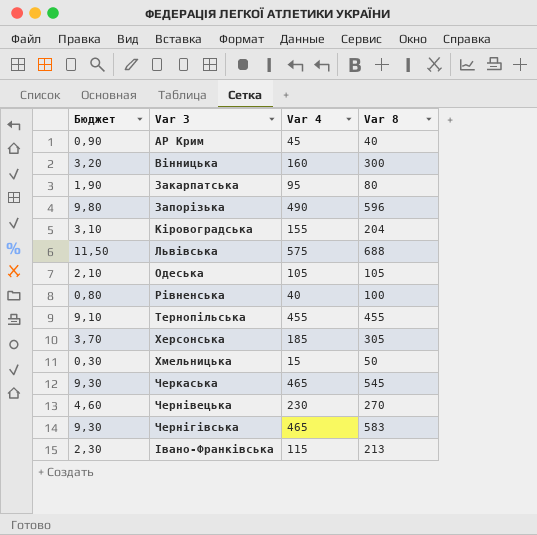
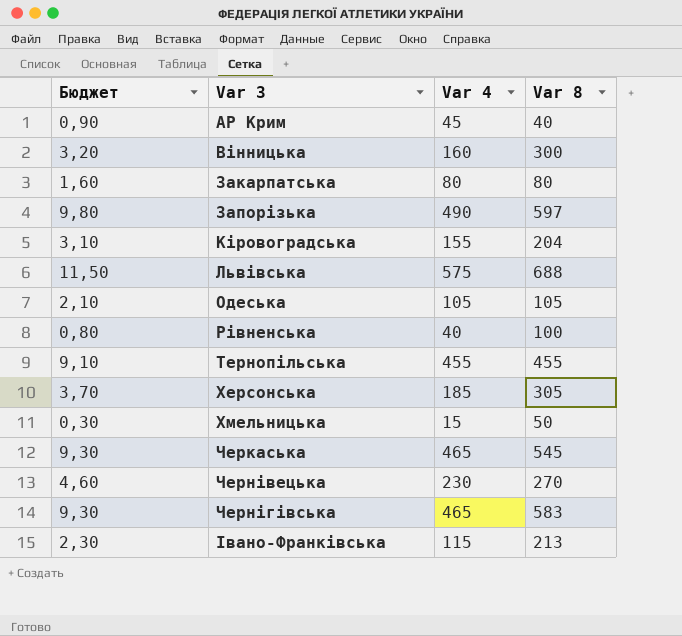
Закарпатська | Бюджет: 1,90 -> 1,60
Закарпатська | Var 4: 95 -> 80
Запорiзька | Var 8: 596 -> 597

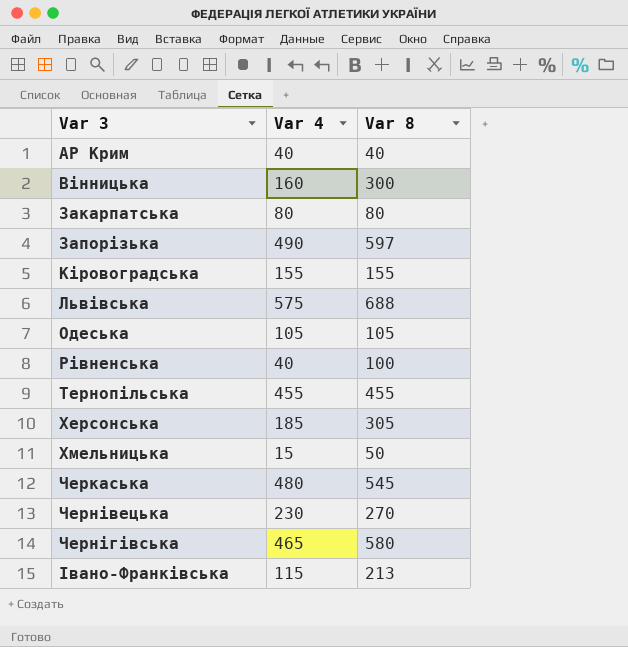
column Бюджет | formula: [Var 4] * 0,02 -> none
АР Крим | Var 4: 45 -> 40
Кiровоградська | Var 8: 204 -> 155
Черкаська | Var 4: 465 -> 480
Чернiгiвська | Var 8: 583 -> 580

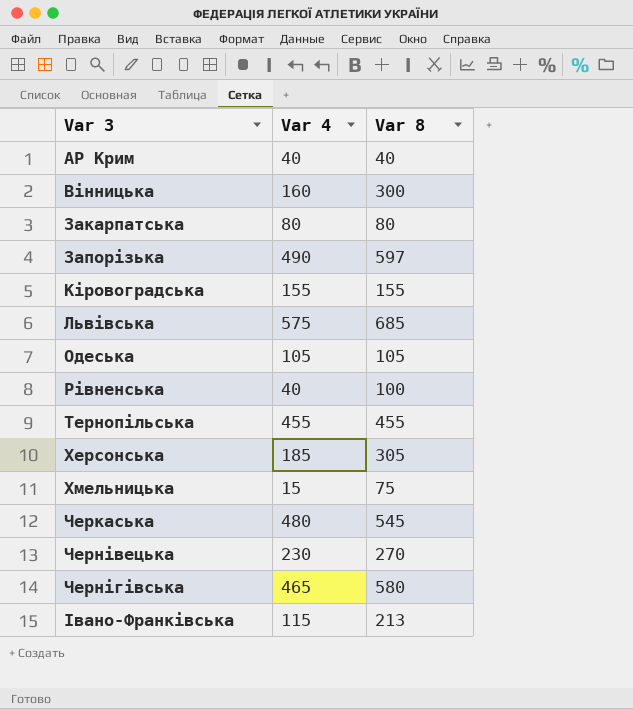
Львiвська | Var 8: 688 -> 685
Хмельницька | Var 8: 50 -> 75

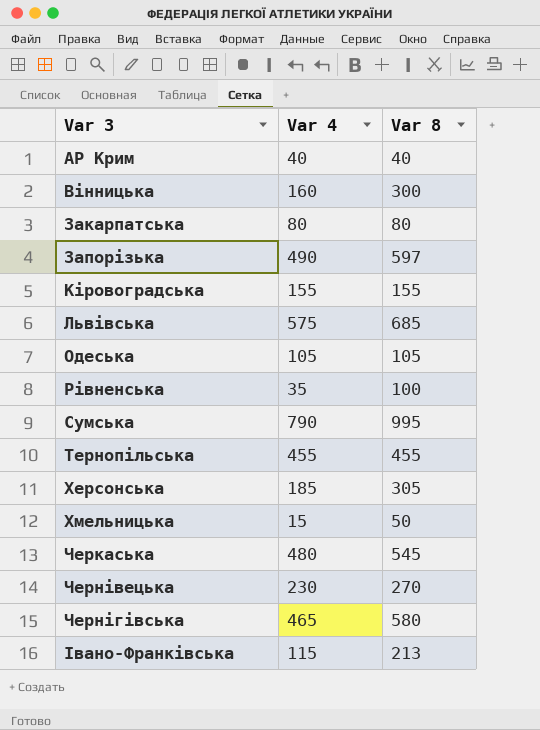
Рiвненська | Var 4: 40 -> 35
row Сумська: none -> 790 | 995
Хмельницька | Var 8: 75 -> 50

